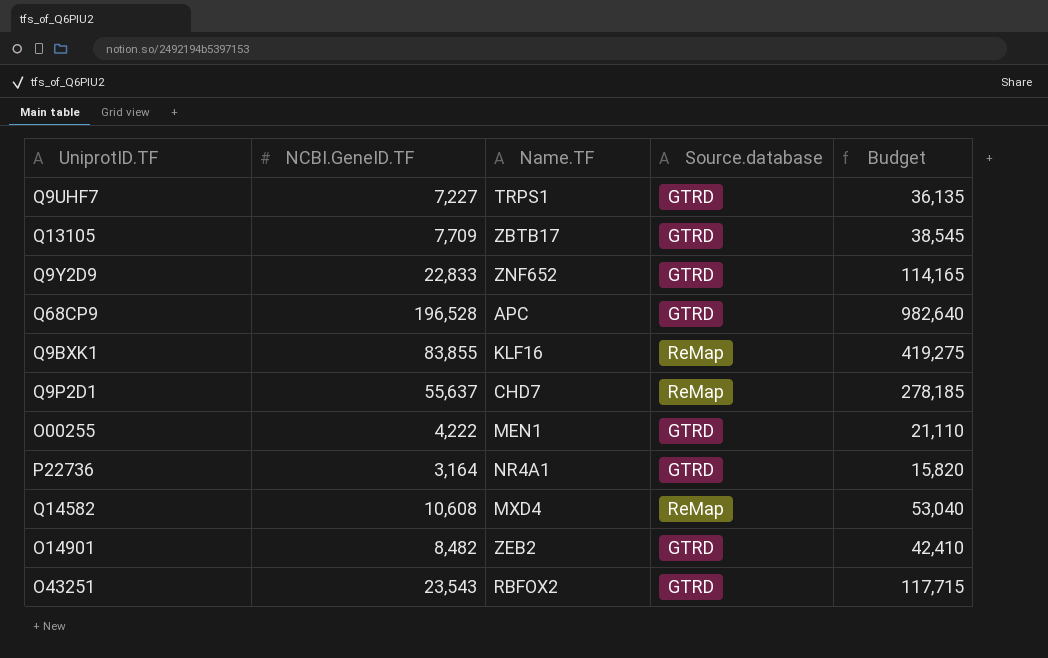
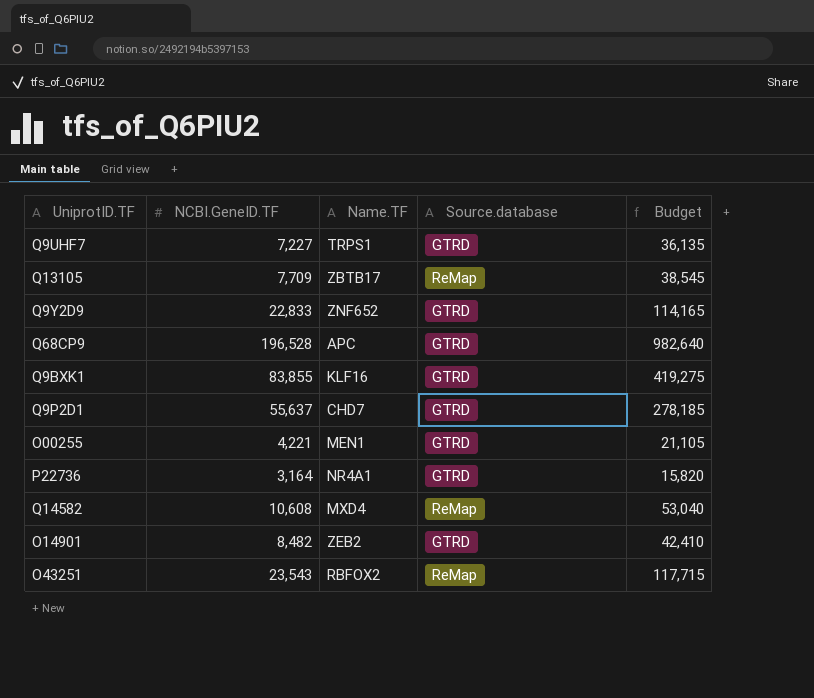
Q13105 | Source.database: GTRD -> ReMap
Q9BXK1 | Source.database: ReMap -> GTRD
Q9P2D1 | Source.database: ReMap -> GTRD
O00255 | NCBI.GeneID.TF: 4,222 -> 4,221
O00255 | Budget: 21,110 -> 21,105
O43251 | Source.database: GTRD -> ReMap

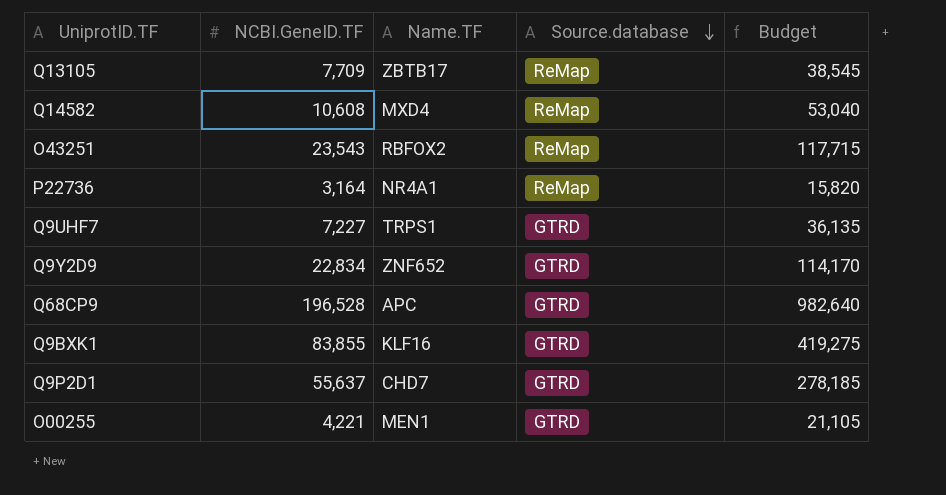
row order: none -> Source.database descending
row O14901: 8,482 | ZEB2 | GTRD | 42,410 -> none
P22736 | Source.database: GTRD -> ReMap
Q9Y2D9 | NCBI.GeneID.TF: 22,833 -> 22,834
Q9Y2D9 | Budget: 114,165 -> 114,170

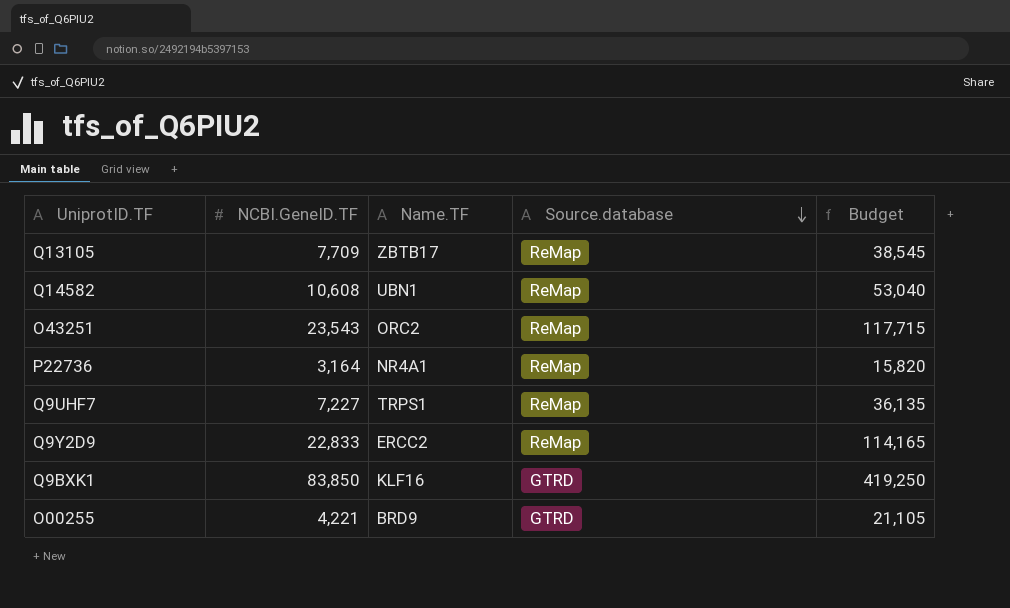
row Q68CP9: 196,528 | APC | GTRD | 982,640 -> none
row Q9P2D1: 55,637 | CHD7 | GTRD | 278,185 -> none
Q14582 | Name.TF: MXD4 -> UBN1
O43251 | Name.TF: RBFOX2 -> ORC2
Q9UHF7 | Source.database: GTRD -> ReMap
Q9Y2D9 | NCBI.GeneID.TF: 22,834 -> 22,833
Q9Y2D9 | Name.TF: ZNF652 -> ERCC2
Q9Y2D9 | Source.database: GTRD -> ReMap
Q9Y2D9 | Budget: 114,170 -> 114,165
Q9BXK1 | NCBI.GeneID.TF: 83,855 -> 83,850
Q9BXK1 | Budget: 419,275 -> 419,250
O00255 | Name.TF: MEN1 -> BRD9

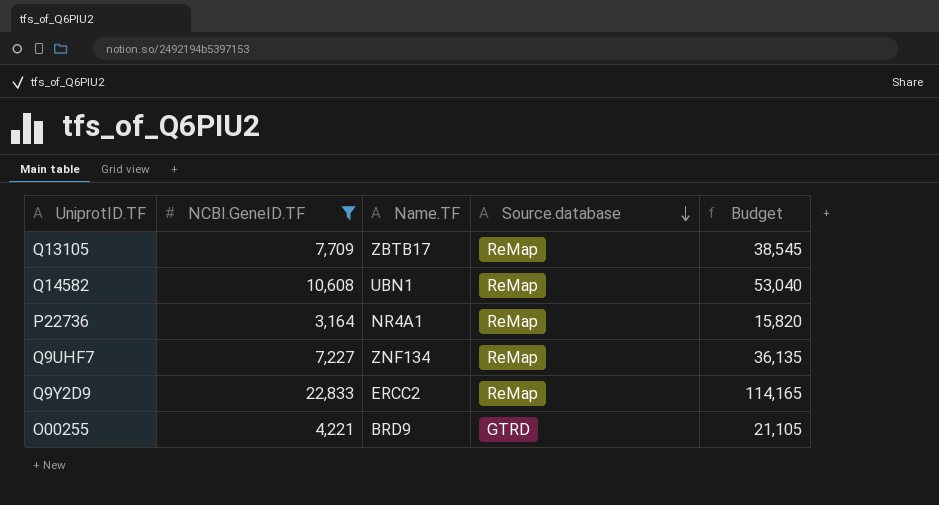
filter: none -> NCBI.GeneID.TF <= 22,833
Q9UHF7 | Name.TF: TRPS1 -> ZNF134

